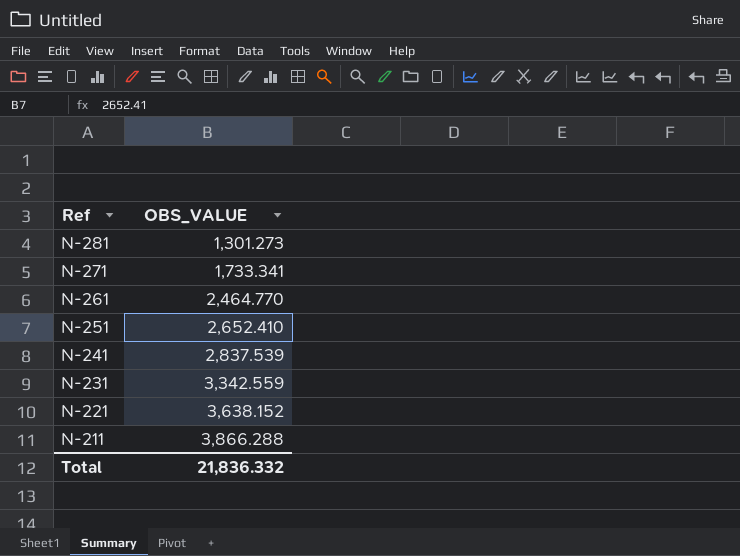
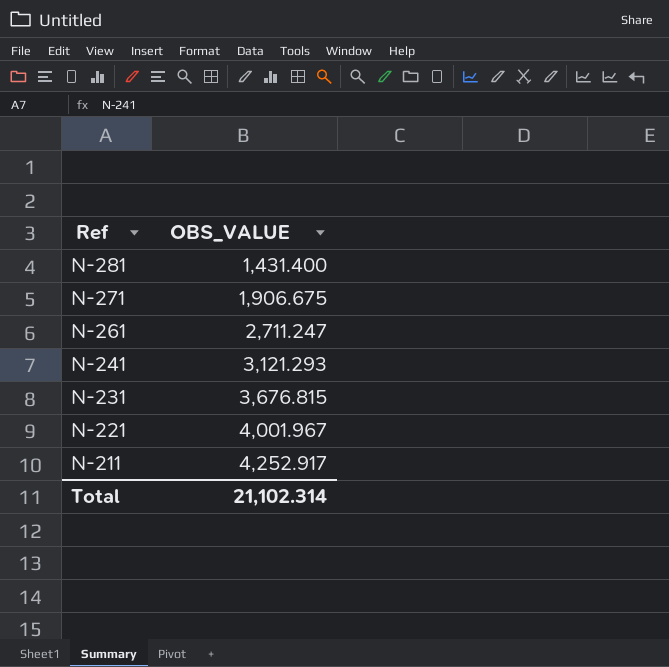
row N-251: 2,652.410 -> none
N-281 | OBS_VALUE: 1,301.273 -> 1,431.400
N-271 | OBS_VALUE: 1,733.341 -> 1,906.675
N-261 | OBS_VALUE: 2,464.770 -> 2,711.247
N-241 | OBS_VALUE: 2,837.539 -> 3,121.293
N-231 | OBS_VALUE: 3,342.559 -> 3,676.815
N-221 | OBS_VALUE: 3,638.152 -> 4,001.967
N-211 | OBS_VALUE: 3,866.288 -> 4,252.917
Total | OBS_VALUE: 21,836.332 -> 21,102.314

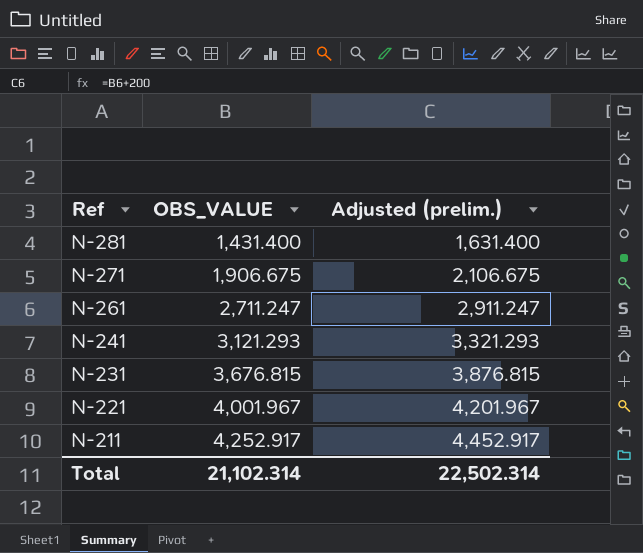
column Adjusted (prelim.) | formula: none -> [OBS_VALUE] + 200

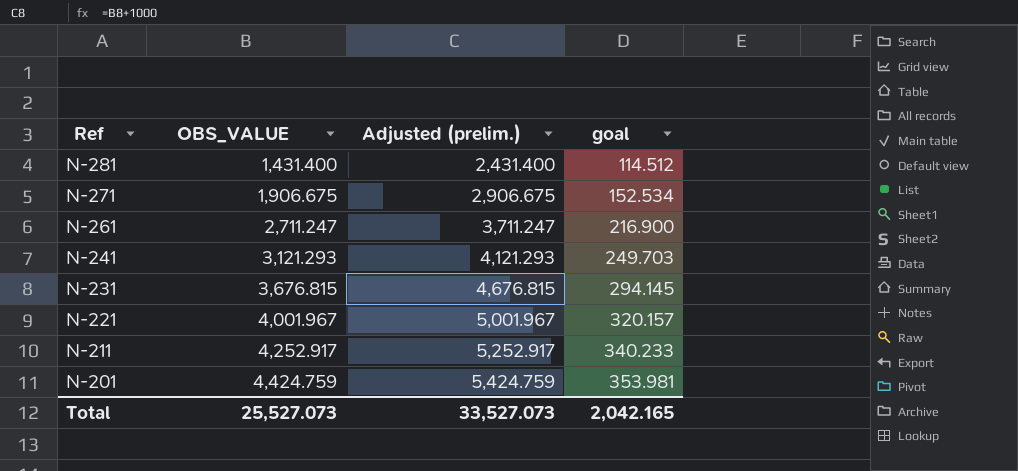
column Adjusted (prelim.) | formula: [OBS_VALUE] + 200 -> [OBS_VALUE] + 1000
column goal | formula: none -> [OBS_VALUE] * 0.08
row N-201: none -> 4,424.759 | 5,424.759 | 353.981
Total | OBS_VALUE: 21,102.314 -> 25,527.073
Total | Adjusted (prelim.): 22,502.314 -> 33,527.073

